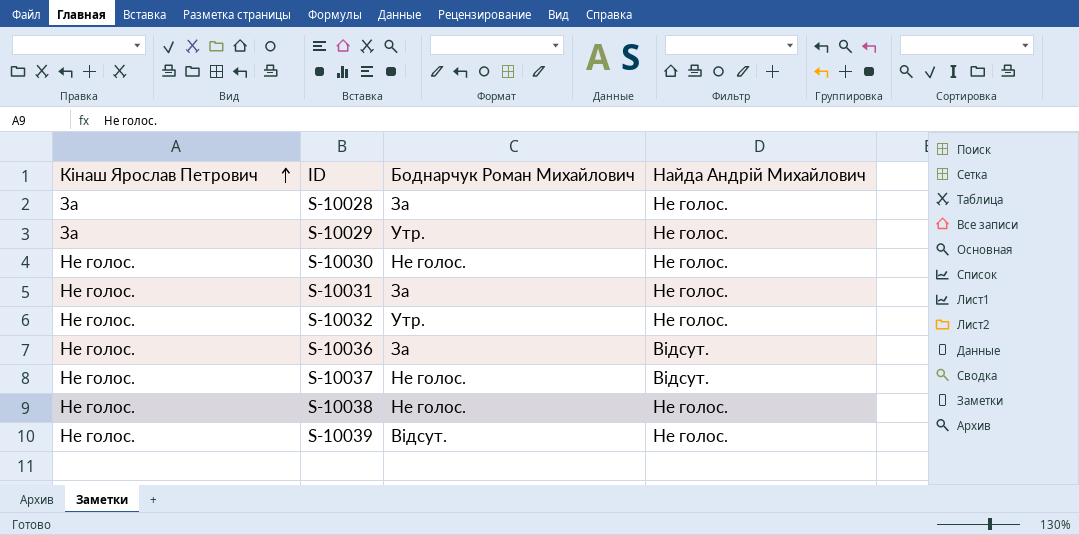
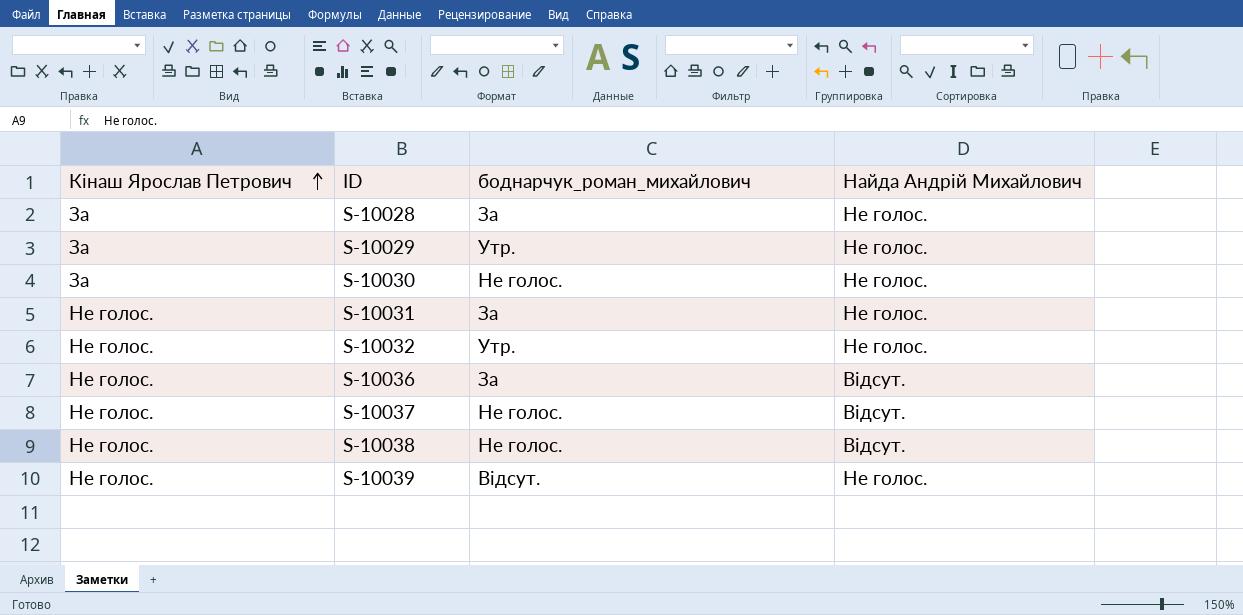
column name: Боднарчук Роман Михайлович -> боднарчук_роман_михайлович
S-10030 | Кінаш Ярослав Петрович: Не голос. -> За
S-10038 | Найда Андрій Михайлович: Не голос. -> Відсут.

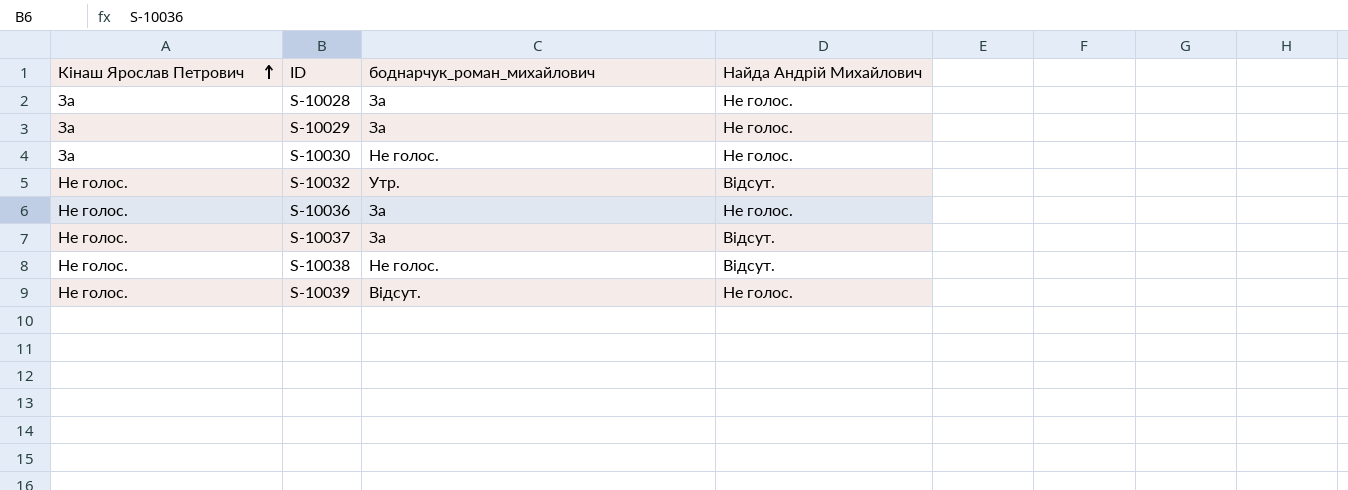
row S-10031: Не голос. | За | Не голос. -> none
S-10029 | боднарчук_роман_михайлович: Утр. -> За
S-10032 | Найда Андрій Михайлович: Не голос. -> Відсут.
S-10036 | Найда Андрій Михайлович: Відсут. -> Не голос.
S-10037 | боднарчук_роман_михайлович: Не голос. -> За

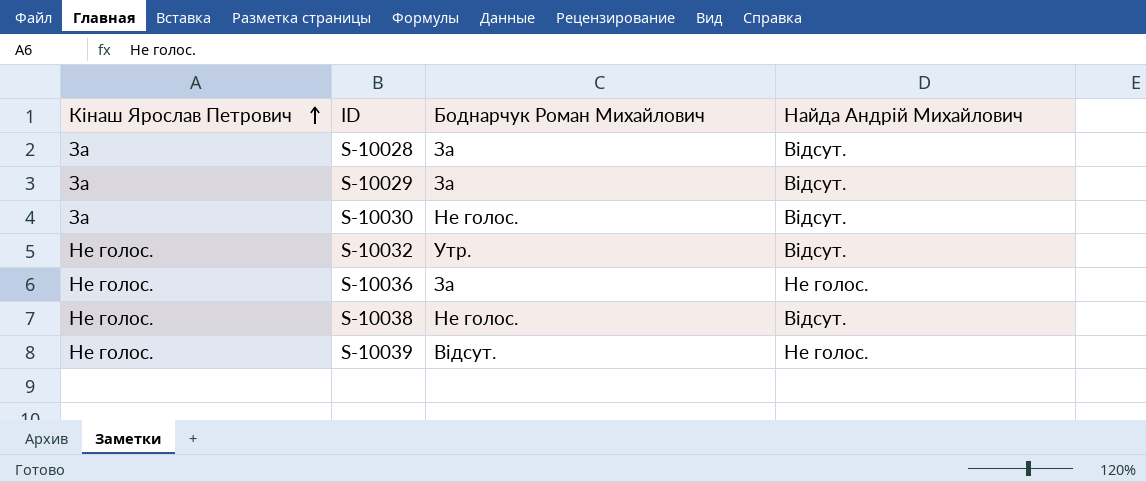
column name: боднарчук_роман_михайлович -> Боднарчук Роман Михайлович
row S-10037: Не голос. | За | Відсут. -> none
S-10028 | Найда Андрій Михайлович: Не голос. -> Відсут.
S-10029 | Найда Андрій Михайлович: Не голос. -> Відсут.
S-10030 | Найда Андрій Михайлович: Не голос. -> Відсут.

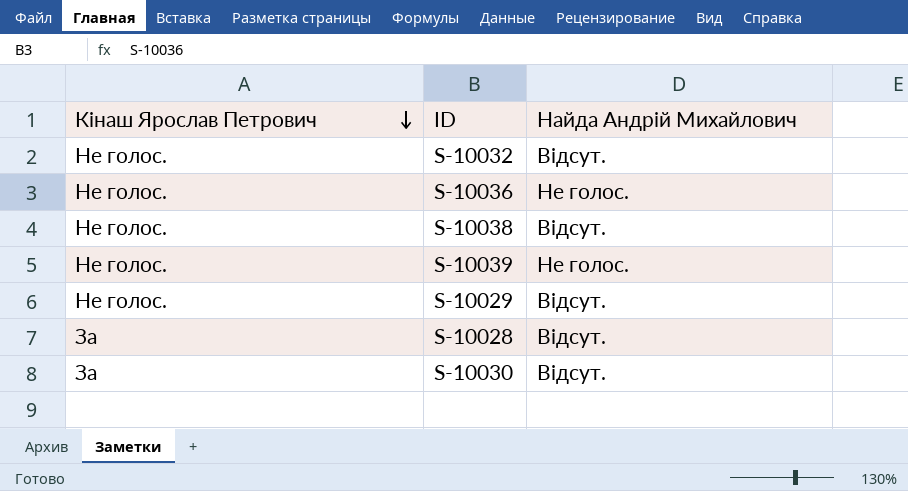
row order: Кінаш Ярослав Петрович ascending -> Кінаш Ярослав Петрович descending
column Боднарчук Роман Михайлович | position: 3 -> none
S-10029 | Кінаш Ярослав Петрович: За -> Не голос.

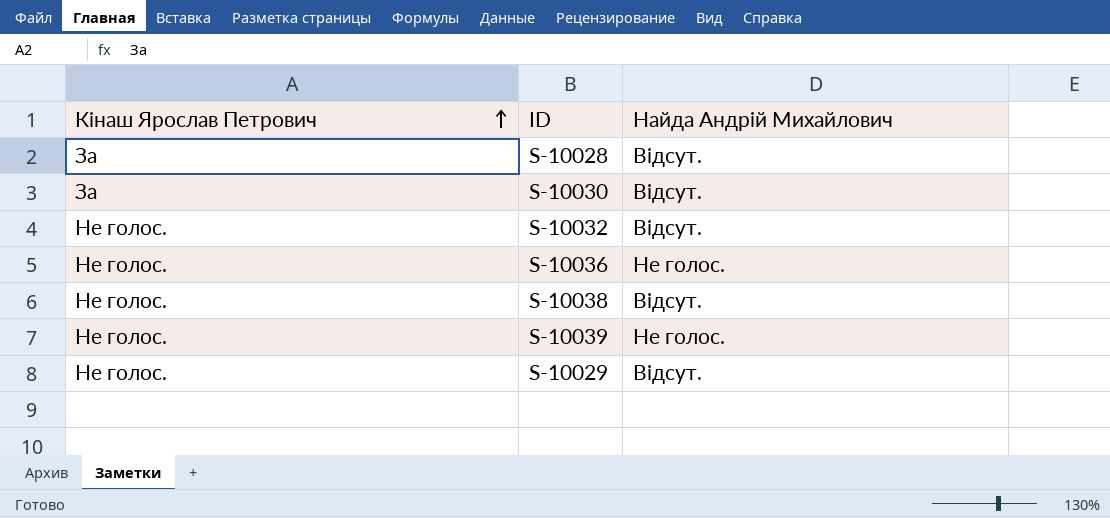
row order: Кінаш Ярослав Петрович descending -> Кінаш Ярослав Петрович ascending

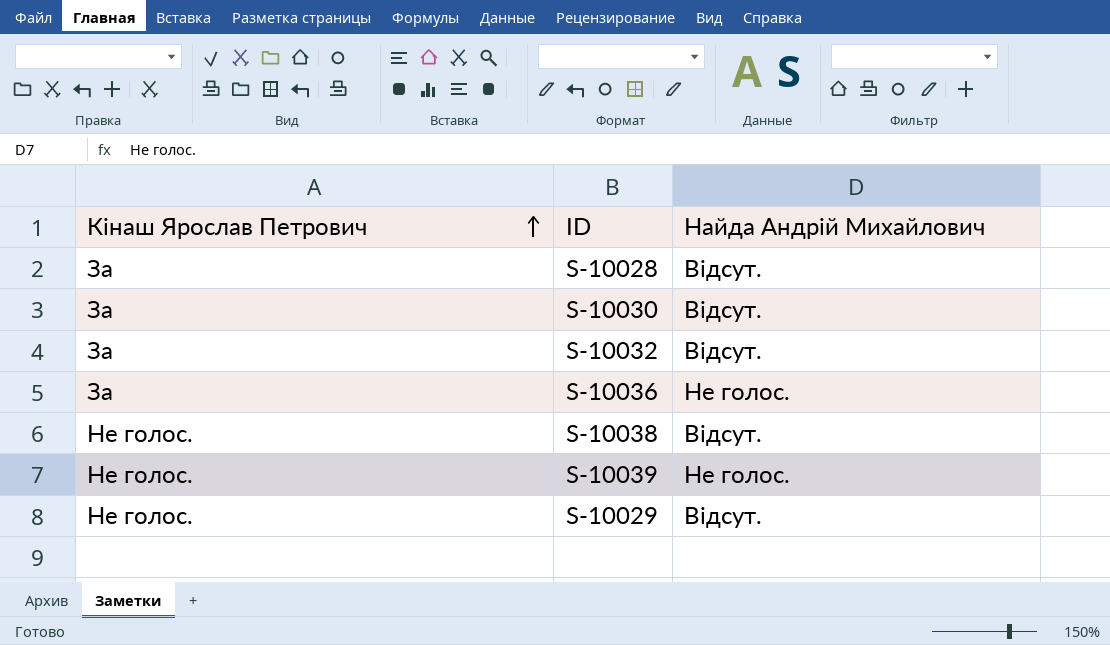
S-10032 | Кінаш Ярослав Петрович: Не голос. -> За
S-10036 | Кінаш Ярослав Петрович: Не голос. -> За

